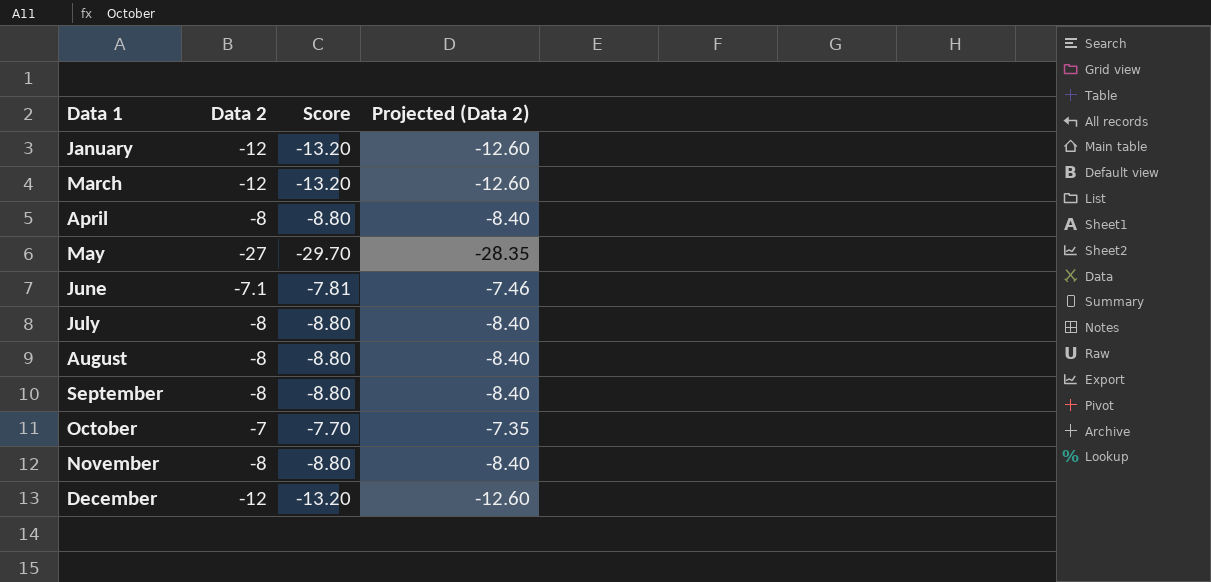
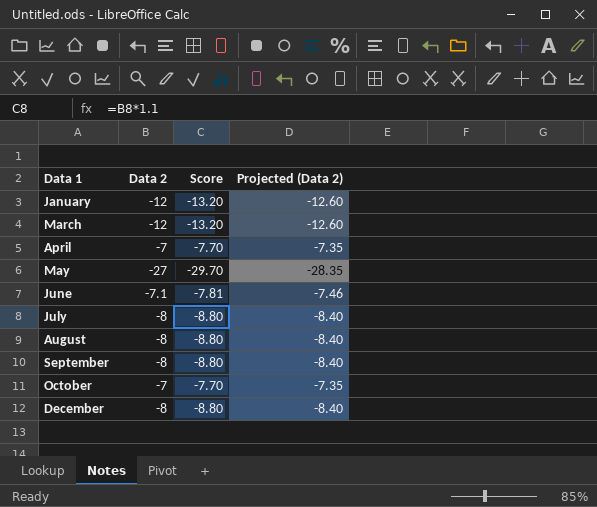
row November: -8 | -8.80 | -8.40 -> none
April | Data 2: -8 -> -7
April | Score: -8.80 -> -7.70
April | Projected (Data 2): -8.40 -> -7.35
December | Data 2: -12 -> -8
December | Score: -13.20 -> -8.80
December | Projected (Data 2): -12.60 -> -8.40

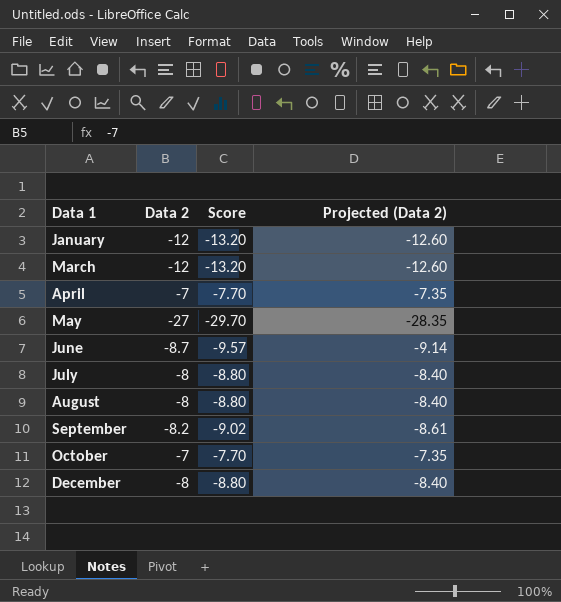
June | Data 2: -7.1 -> -8.7
June | Score: -7.81 -> -9.57
June | Projected (Data 2): -7.46 -> -9.14
September | Data 2: -8 -> -8.2
September | Score: -8.80 -> -9.02
September | Projected (Data 2): -8.40 -> -8.61

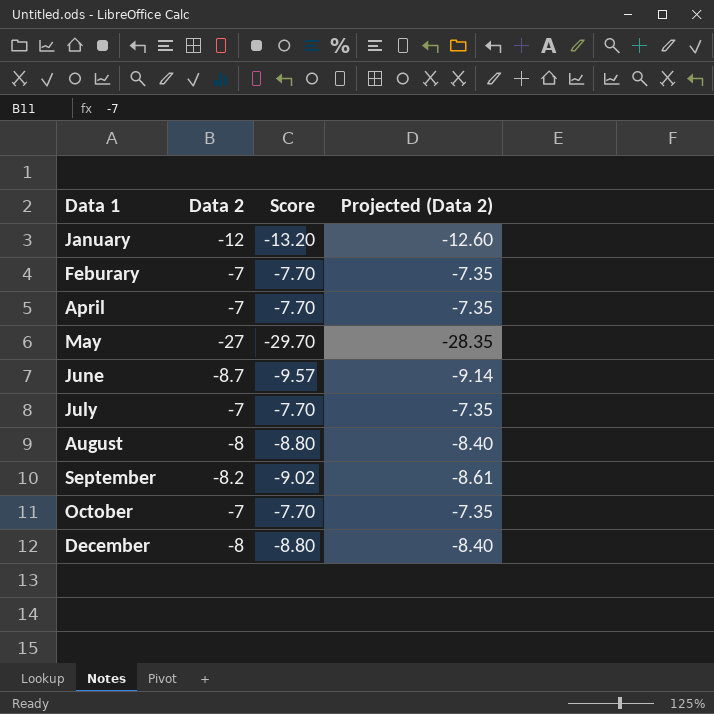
row March: -12 | -13.20 | -12.60 -> none
row Feburary: none -> -7 | -7.70 | -7.35
July | Data 2: -8 -> -7
July | Score: -8.80 -> -7.70
July | Projected (Data 2): -8.40 -> -7.35

